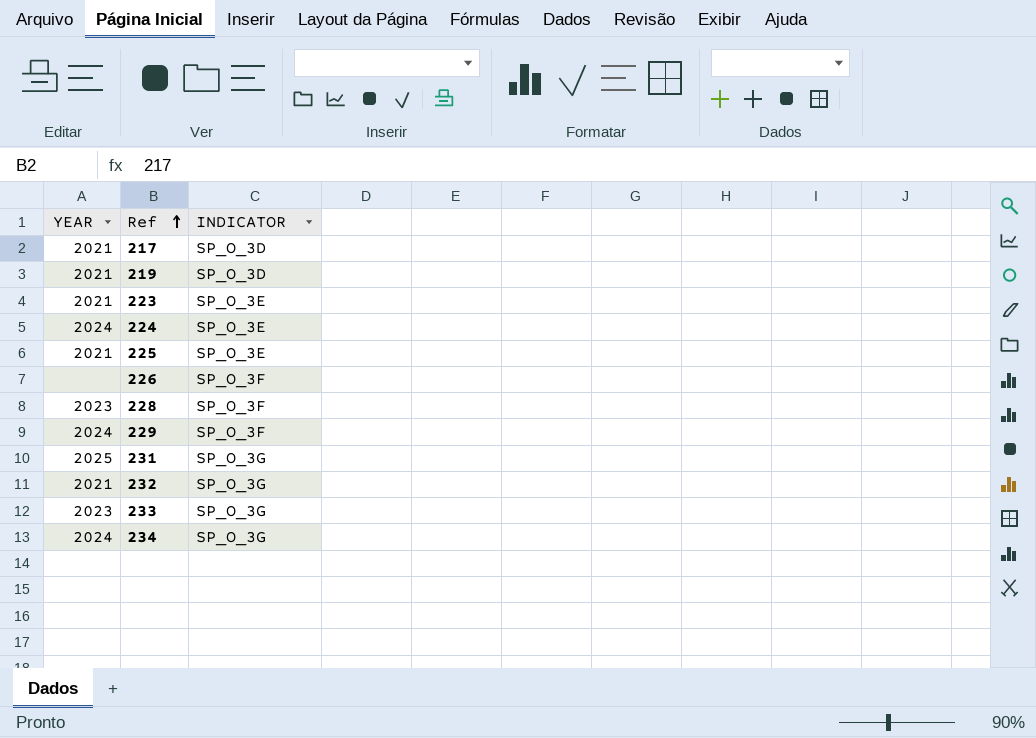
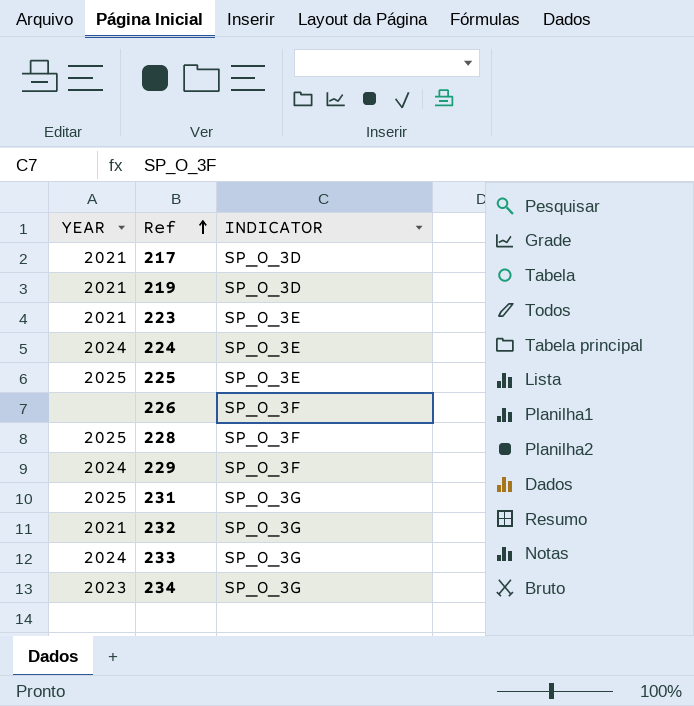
225 | YEAR: 2021 -> 2025
228 | YEAR: 2023 -> 2025
233 | YEAR: 2023 -> 2024
234 | YEAR: 2024 -> 2023

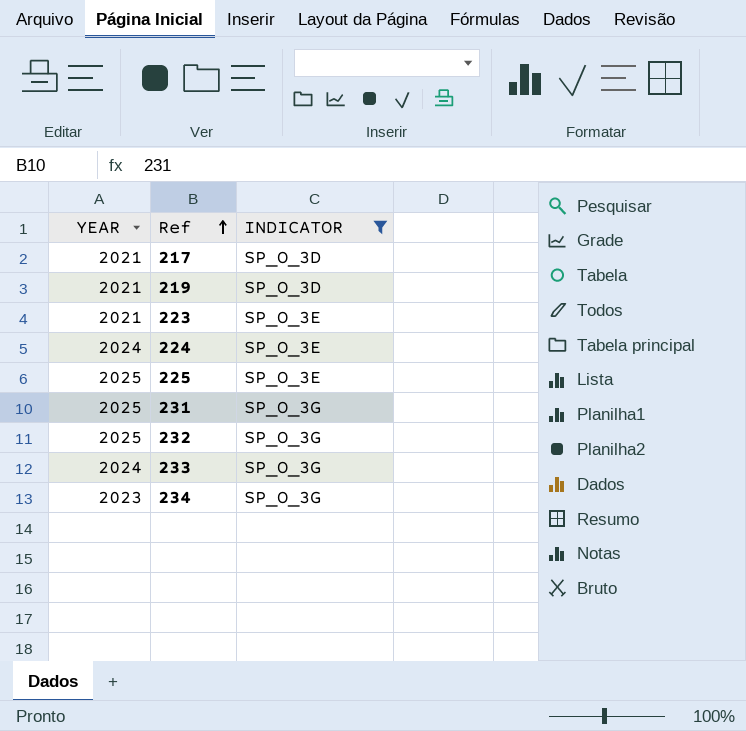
filter: none -> INDICATOR != SP_O_3F
232 | YEAR: 2021 -> 2025

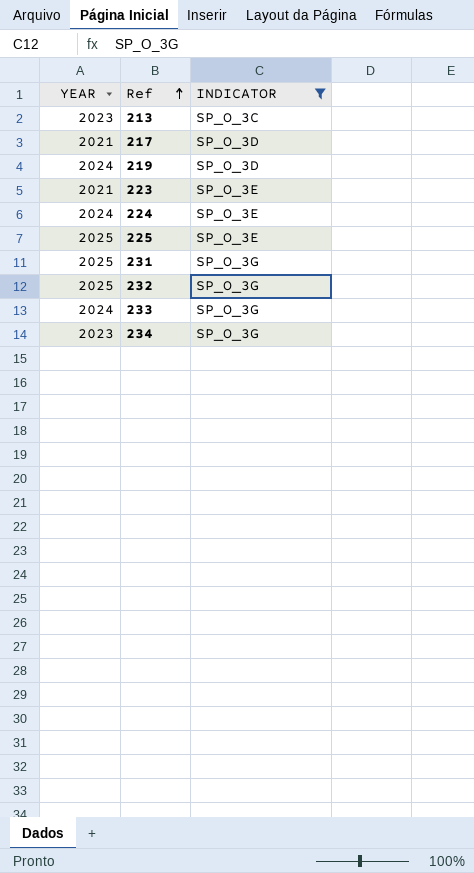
row 213: none -> 2023 | SP_O_3C
219 | YEAR: 2021 -> 2024

